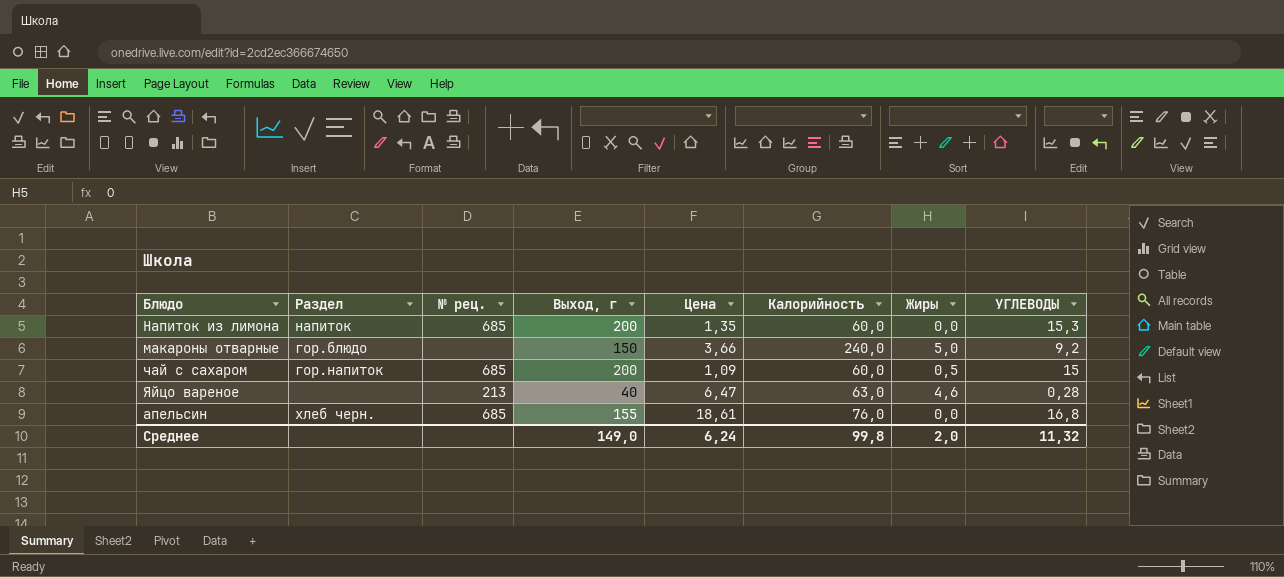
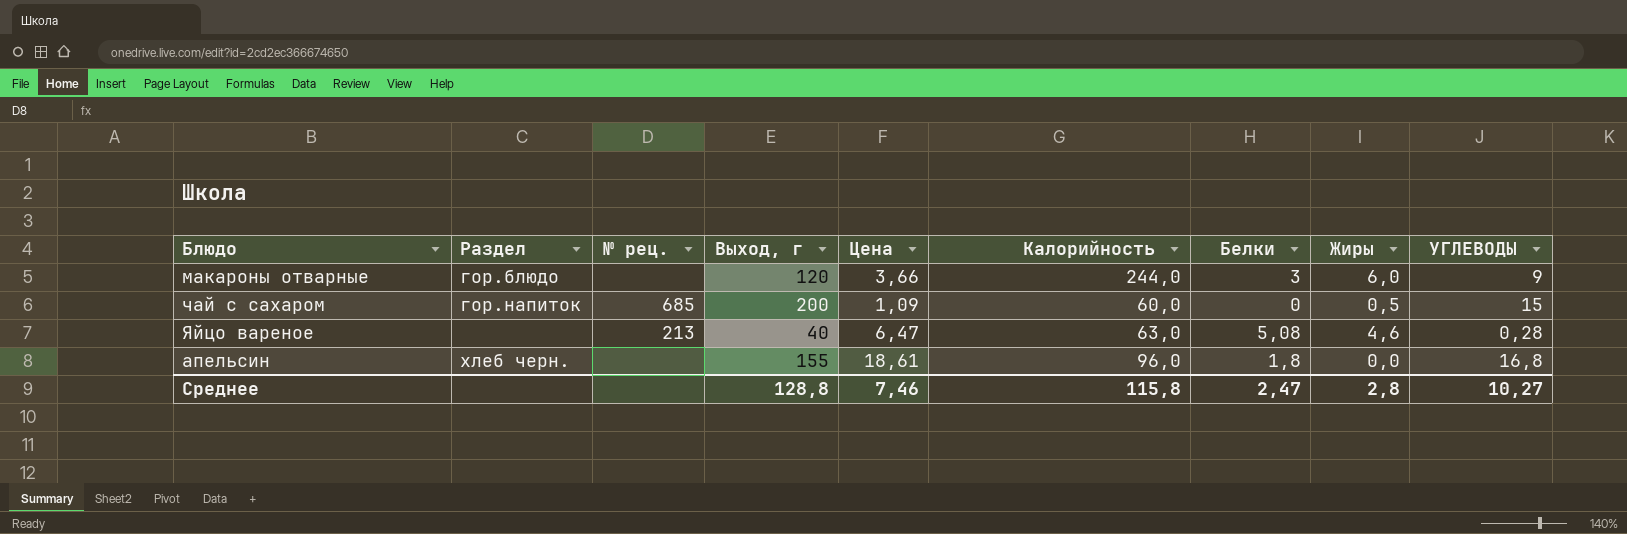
column Белки | position: none -> 7
row Напиток из лимона: напиток | 685 | 200 | 1,35 | 60,0 | 0,0 | 15,3 -> none
макароны отварные | Выход, г: 150 -> 120
макароны отварные | Калорийность: 240,0 -> 244,0
макароны отварные | Жиры: 5,0 -> 6,0
макароны отварные | УГЛЕВОДЫ: 9,2 -> 9
апельсин | № рец.: 685 -> none
апельсин | Калорийность: 76,0 -> 96,0
Среднее | Выход, г: 149,0 -> 128,8
Среднее | Цена: 6,24 -> 7,46
Среднее | Калорийность: 99,8 -> 115,8
Среднее | Жиры: 2,0 -> 2,8
Среднее | УГЛЕВОДЫ: 11,32 -> 10,27

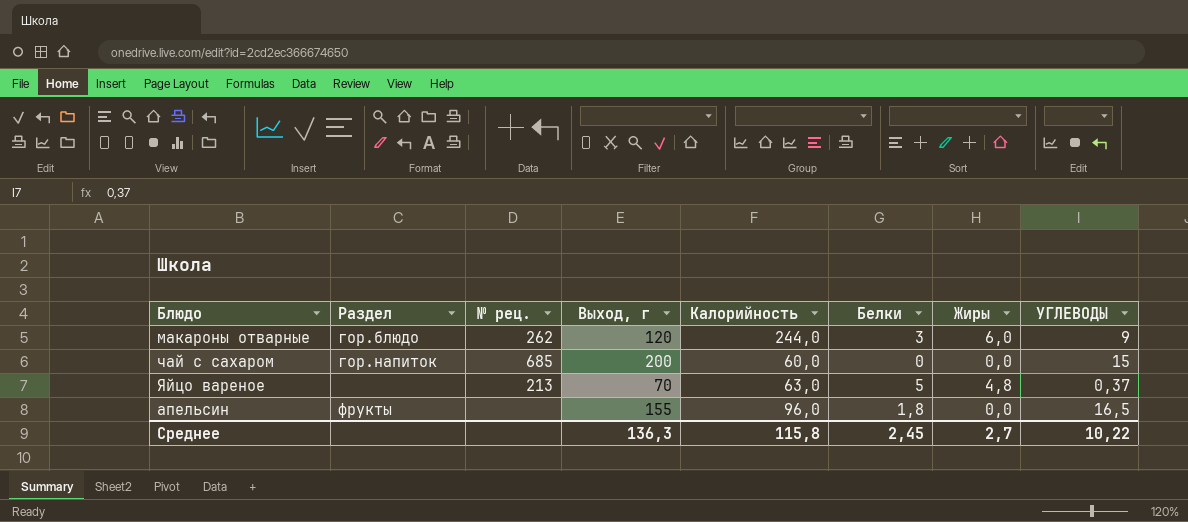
column Цена | position: 5 -> none
макароны отварные | № рец.: none -> 262
чай с сахаром | Жиры: 0,5 -> 0,0
Яйцо вареное | Выход, г: 40 -> 70
Яйцо вареное | Белки: 5,08 -> 5
Яйцо вареное | Жиры: 4,6 -> 4,8
Яйцо вареное | УГЛЕВОДЫ: 0,28 -> 0,37
апельсин | Раздел: хлеб черн. -> фрукты
апельсин | УГЛЕВОДЫ: 16,8 -> 16,5
Среднее | Выход, г: 128,8 -> 136,3
Среднее | Белки: 2,47 -> 2,45
Среднее | Жиры: 2,8 -> 2,7
Среднее | УГЛЕВОДЫ: 10,27 -> 10,22

